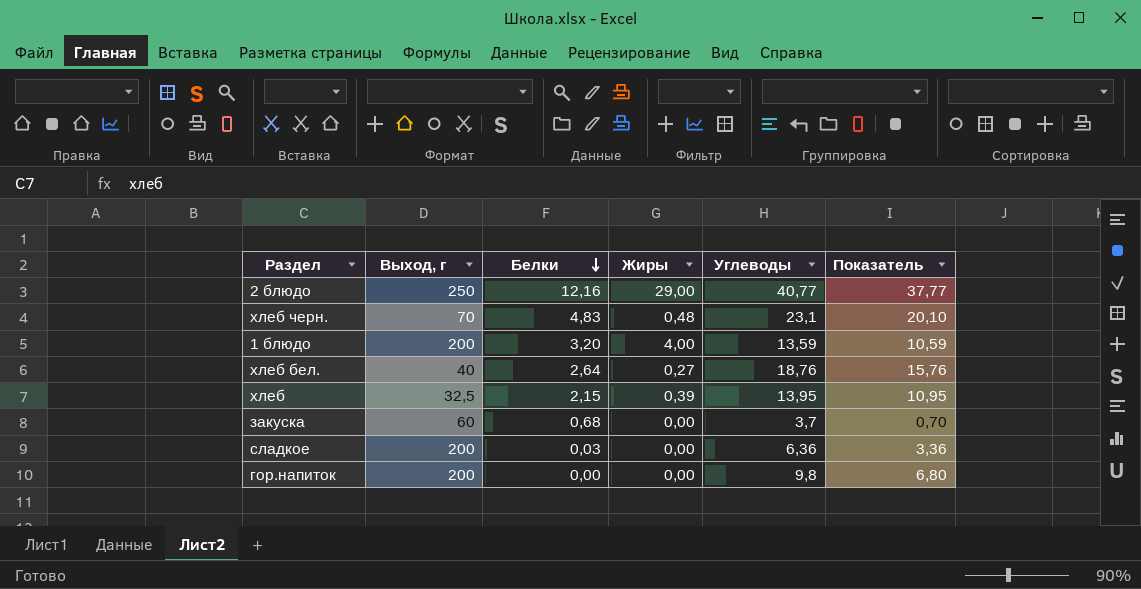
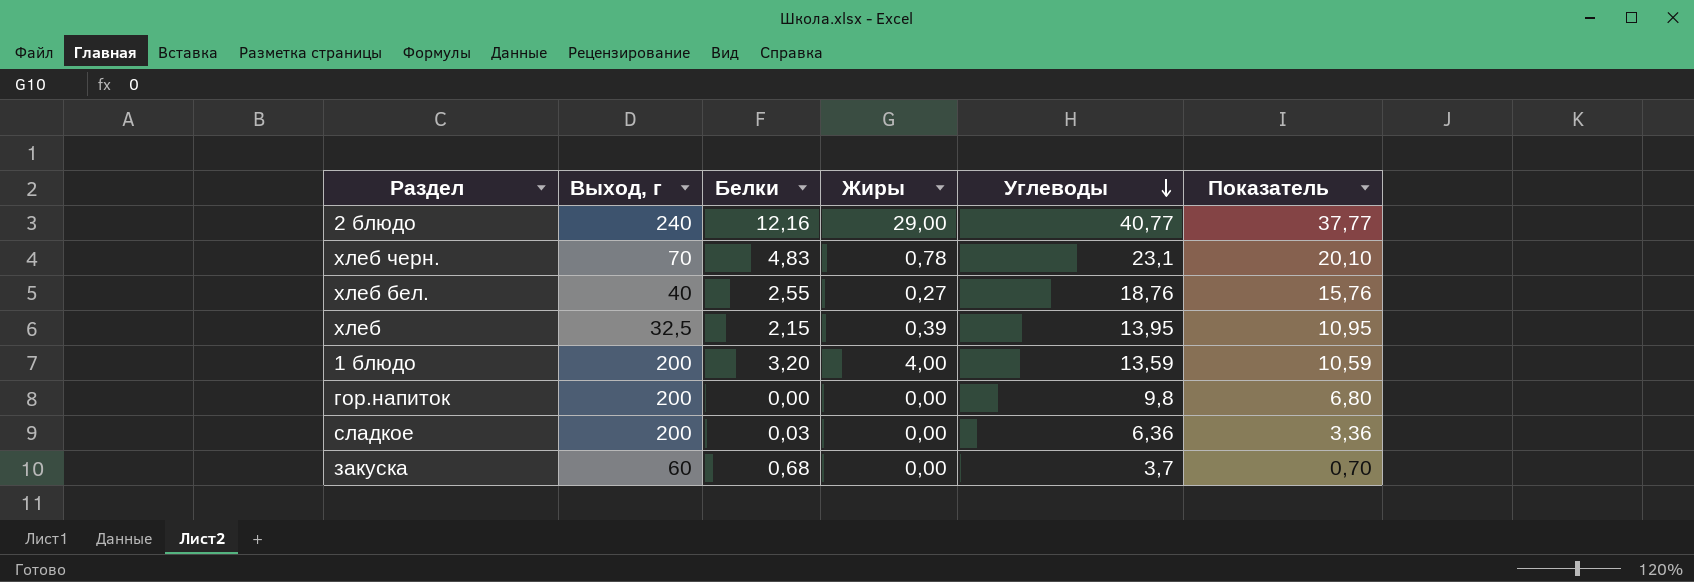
row order: Белки descending -> Углеводы descending
2 блюдо | Выход, г: 250 -> 240
хлеб черн. | Жиры: 0,48 -> 0,78
хлеб бел. | Белки: 2,64 -> 2,55

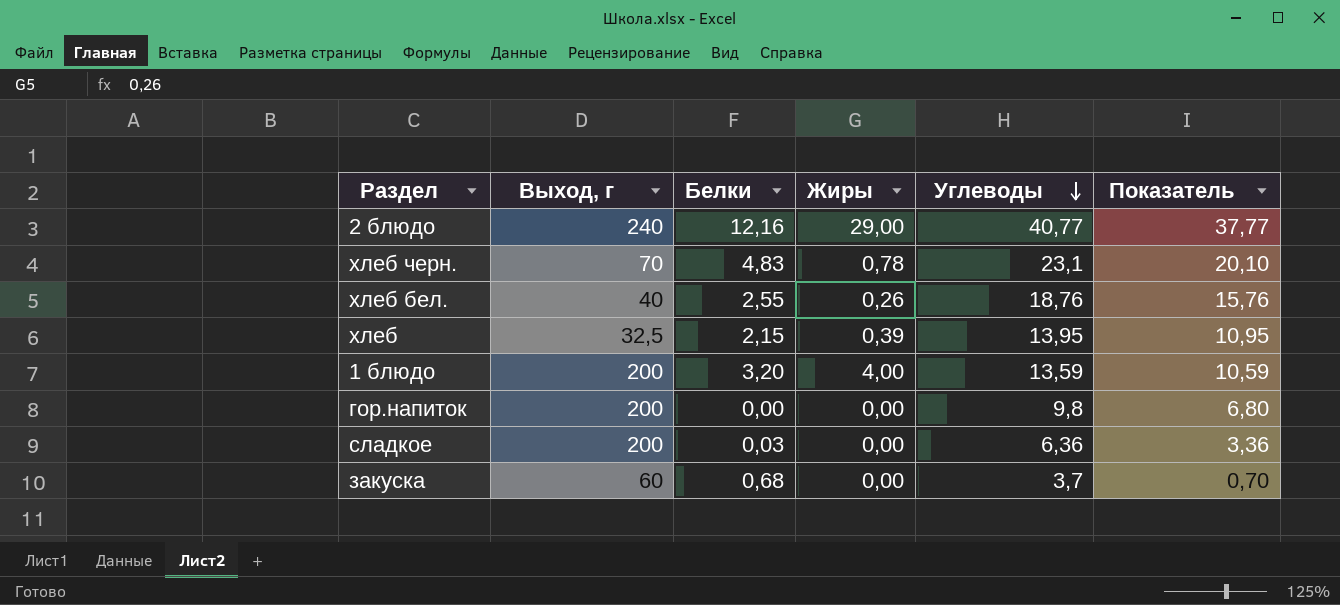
хлеб бел. | Жиры: 0,27 -> 0,26

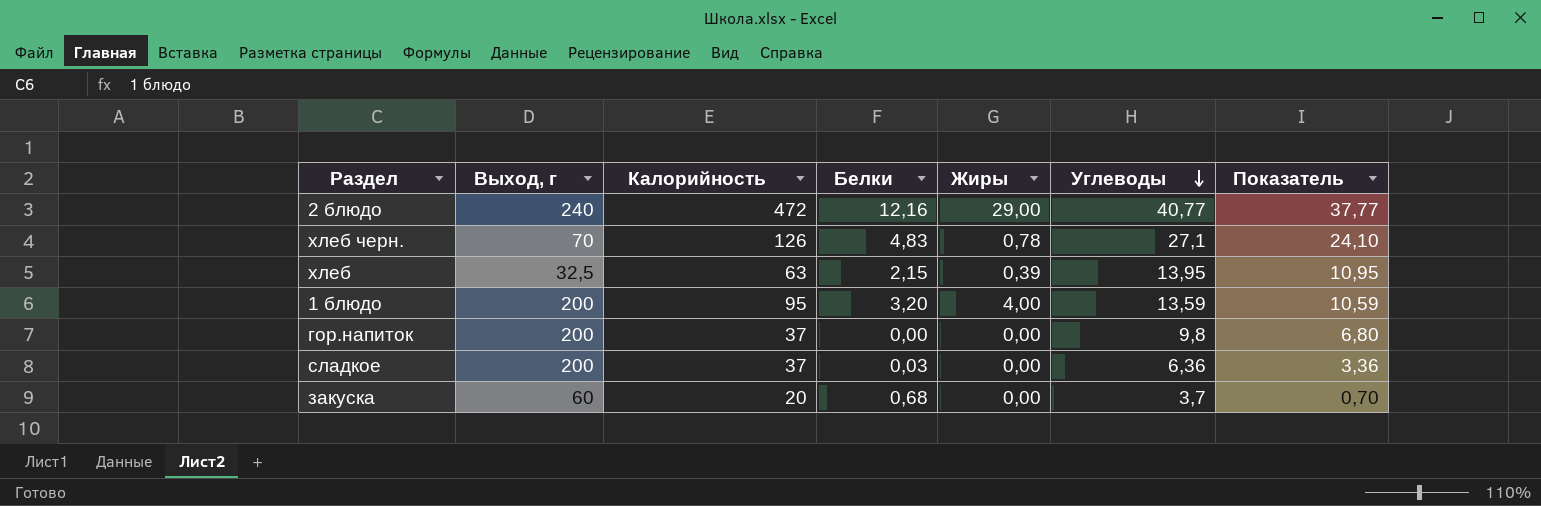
column Калорийность | position: none -> 3
row хлеб бел.: 40 | 2,55 | 0,26 | 18,76 | 15,76 -> none
хлеб черн. | Углеводы: 23,1 -> 27,1
хлеб черн. | Показатель: 20,10 -> 24,10

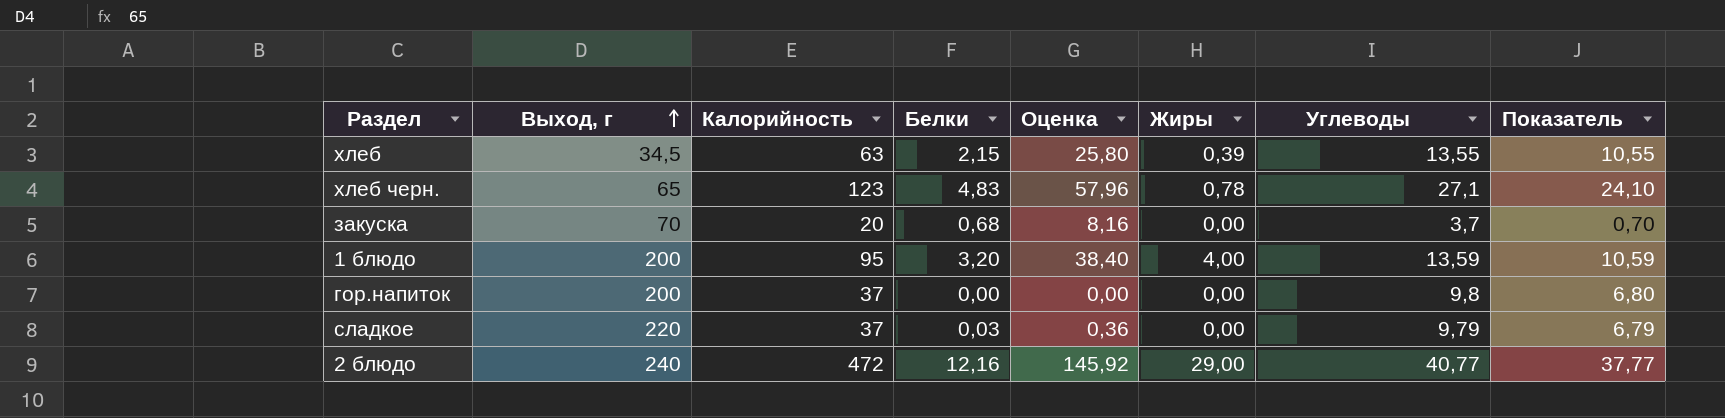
row order: Углеводы descending -> Выход, г ascending
column Оценка | formula: none -> [Белки] * 12
хлеб | Выход, г: 32,5 -> 34,5
хлеб | Углеводы: 13,95 -> 13,55
хлеб | Показатель: 10,95 -> 10,55
хлеб черн. | Выход, г: 70 -> 65
хлеб черн. | Калорийность: 126 -> 123
закуска | Выход, г: 60 -> 70
сладкое | Выход, г: 200 -> 220
сладкое | Углеводы: 6,36 -> 9,79
сладкое | Показатель: 3,36 -> 6,79

